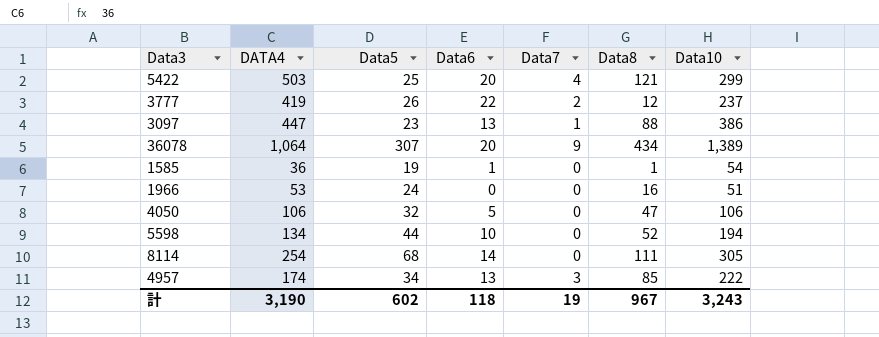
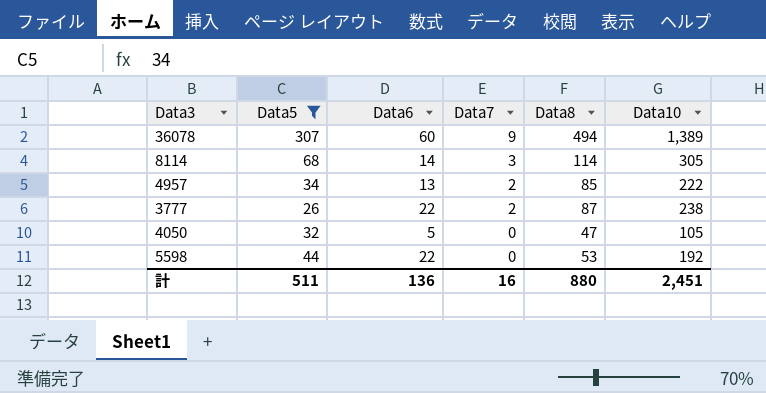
filter: none -> Data5 >= 26
row order: none -> Data7 descending
column DATA4 | position: 2 -> none
36078 | Data6: 20 -> 60
36078 | Data8: 434 -> 494
8114 | Data7: 0 -> 3
8114 | Data8: 111 -> 114
4957 | Data7: 3 -> 2
3777 | Data8: 12 -> 87
3777 | Data10: 237 -> 238
4050 | Data10: 106 -> 105
5598 | Data6: 10 -> 22
5598 | Data8: 52 -> 53
5598 | Data10: 194 -> 192
計 | Data5: 602 -> 511
計 | Data6: 118 -> 136
計 | Data7: 19 -> 16
計 | Data8: 967 -> 880
計 | Data10: 3,243 -> 2,451

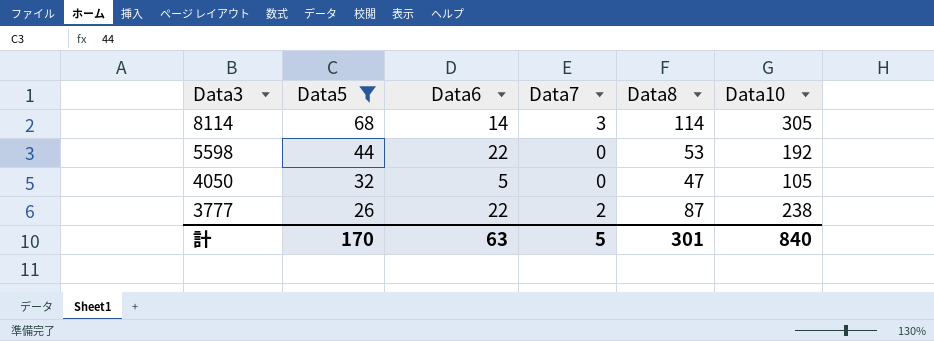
row order: Data7 descending -> Data3 descending
row 36078: 307 | 60 | 9 | 494 | 1,389 -> none
row 4957: 34 | 13 | 2 | 85 | 222 -> none
計 | Data5: 511 -> 170
計 | Data6: 136 -> 63
計 | Data7: 16 -> 5
計 | Data8: 880 -> 301
計 | Data10: 2,451 -> 840

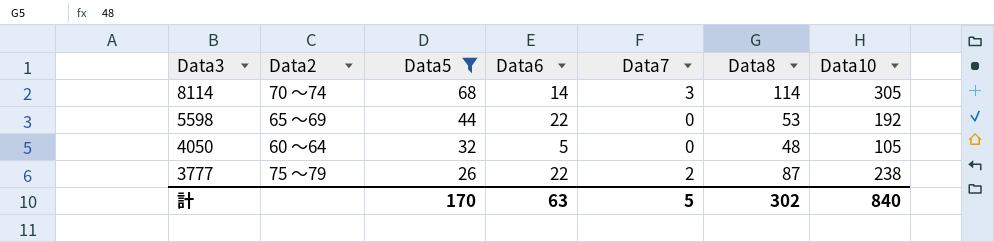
column Data2 | position: none -> 2
4050 | Data8: 47 -> 48
計 | Data8: 301 -> 302

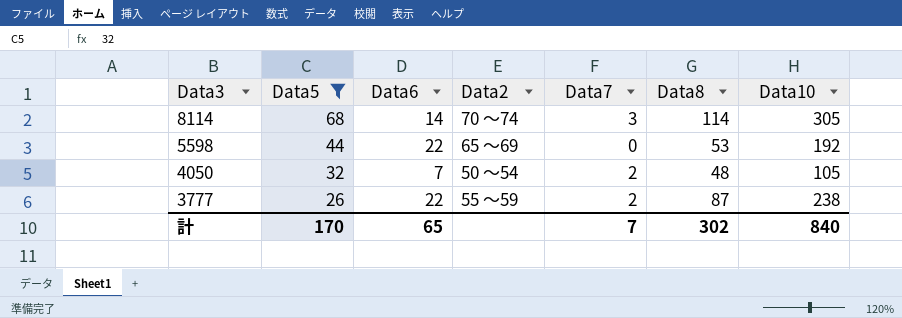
column Data2 | position: 2 -> 4
4050 | Data6: 5 -> 7
4050 | Data2: 60 ～64 -> 50 ～54
4050 | Data7: 0 -> 2
3777 | Data2: 75 ～79 -> 55 ～59
計 | Data6: 63 -> 65
計 | Data7: 5 -> 7

